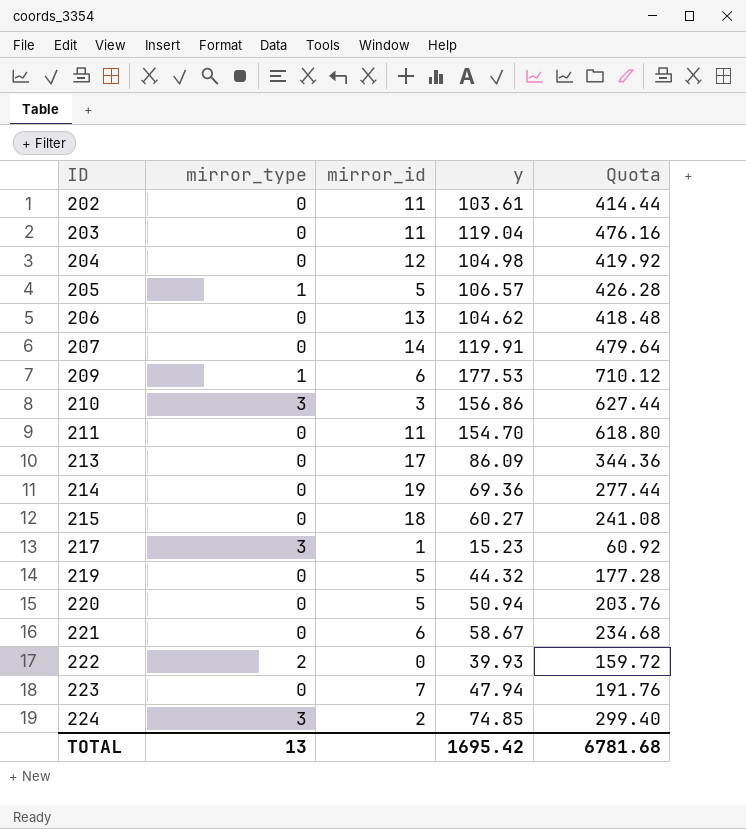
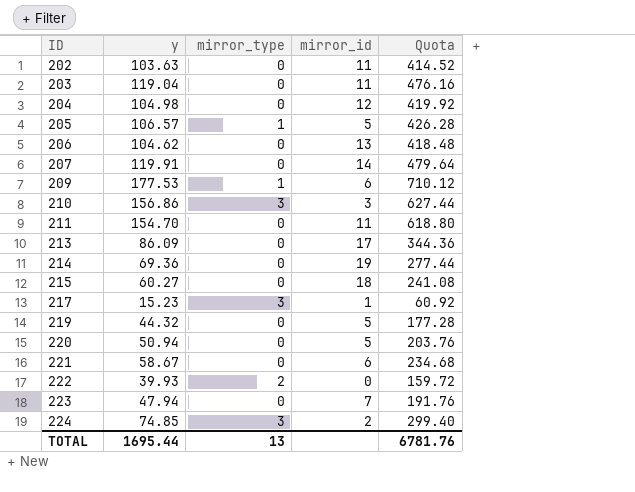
column y | position: 4 -> 2
202 | y: 103.61 -> 103.63
202 | Quota: 414.44 -> 414.52
TOTAL | y: 1695.42 -> 1695.44
TOTAL | Quota: 6781.68 -> 6781.76

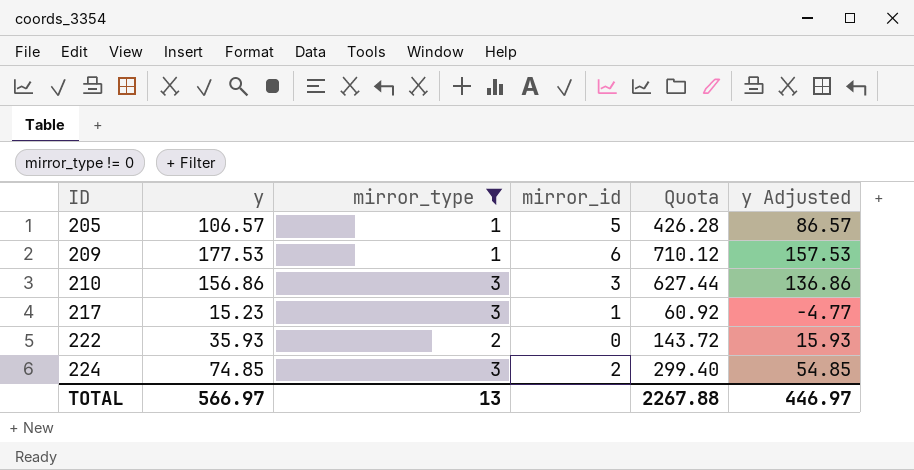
filter: none -> mirror_type != 0
column y Adjusted | formula: none -> [y] - 20
222 | y: 39.93 -> 35.93
222 | Quota: 159.72 -> 143.72
TOTAL | y: 1695.44 -> 566.97
TOTAL | Quota: 6781.76 -> 2267.88

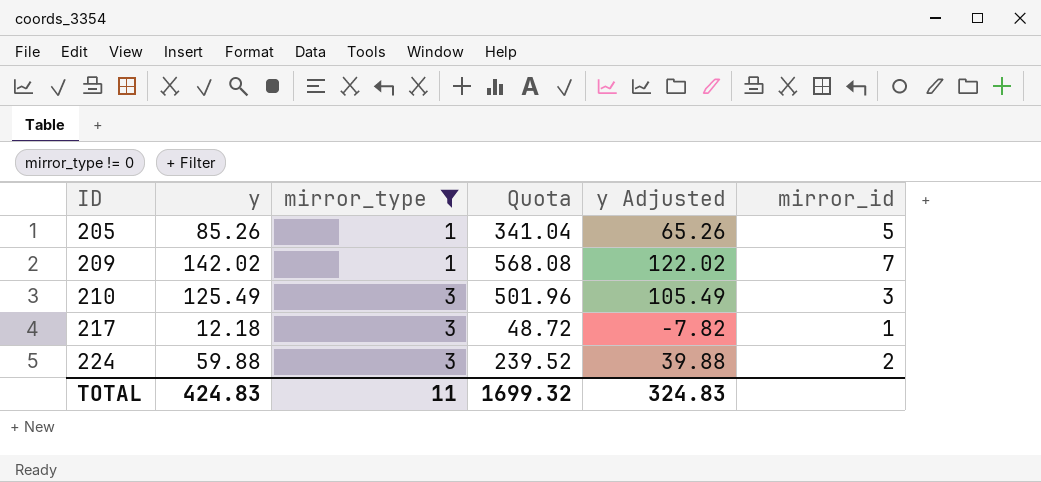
column mirror_id | position: 4 -> 6
row 222: 35.93 | 2 | 0 | 143.72 | 15.93 -> none
205 | y: 106.57 -> 85.26
205 | Quota: 426.28 -> 341.04
205 | y Adjusted: 86.57 -> 65.26
209 | y: 177.53 -> 142.02
209 | Quota: 710.12 -> 568.08
209 | y Adjusted: 157.53 -> 122.02
209 | mirror_id: 6 -> 7
210 | y: 156.86 -> 125.49
210 | Quota: 627.44 -> 501.96
210 | y Adjusted: 136.86 -> 105.49
217 | y: 15.23 -> 12.18
217 | Quota: 60.92 -> 48.72
217 | y Adjusted: -4.77 -> -7.82
224 | y: 74.85 -> 59.88
224 | Quota: 299.40 -> 239.52
224 | y Adjusted: 54.85 -> 39.88
TOTAL | y: 566.97 -> 424.83
TOTAL | mirror_type: 13 -> 11
TOTAL | Quota: 2267.88 -> 1699.32
TOTAL | y Adjusted: 446.97 -> 324.83

